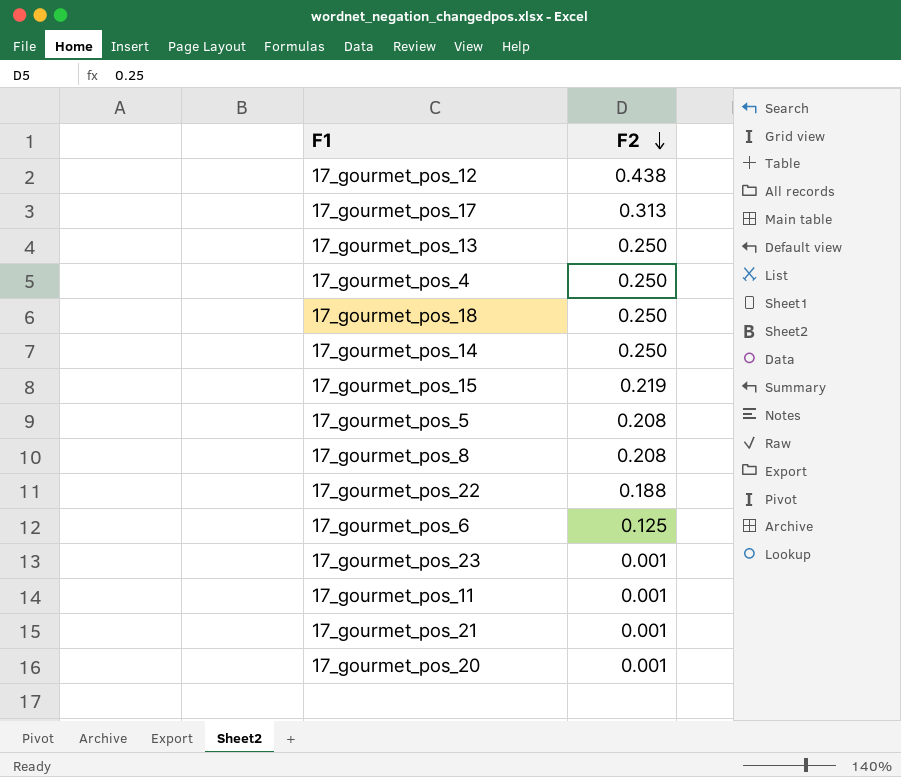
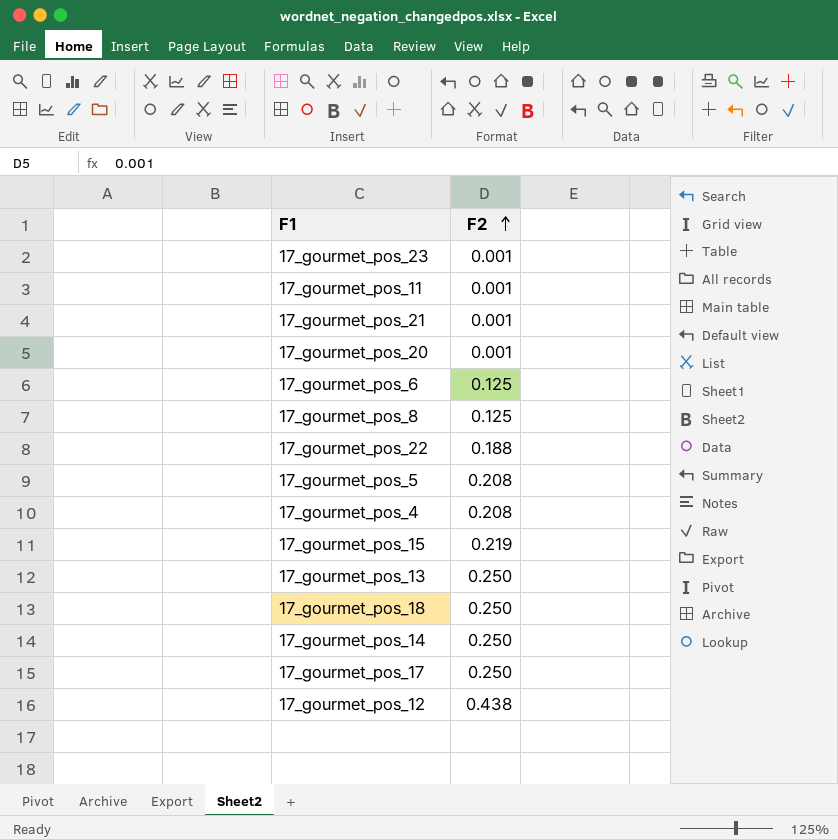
row order: F2 descending -> F2 ascending
17_gourmet_pos_8 | F2: 0.208 -> 0.125
17_gourmet_pos_4 | F2: 0.250 -> 0.208
17_gourmet_pos_17 | F2: 0.313 -> 0.250

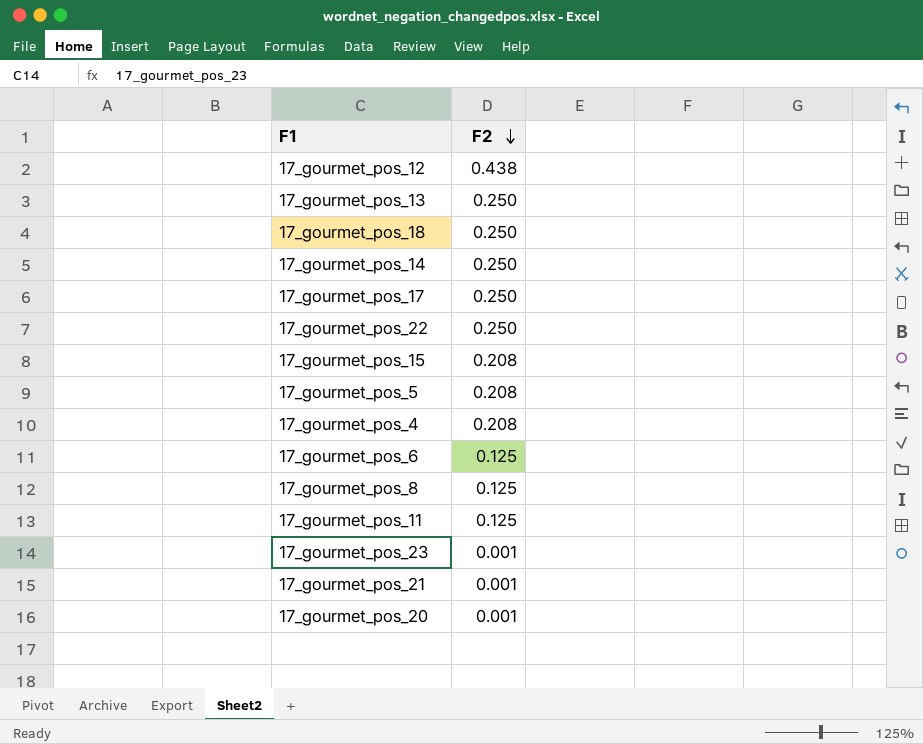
row order: F2 ascending -> F2 descending
17_gourmet_pos_22 | F2: 0.188 -> 0.250
17_gourmet_pos_15 | F2: 0.219 -> 0.208
17_gourmet_pos_11 | F2: 0.001 -> 0.125

